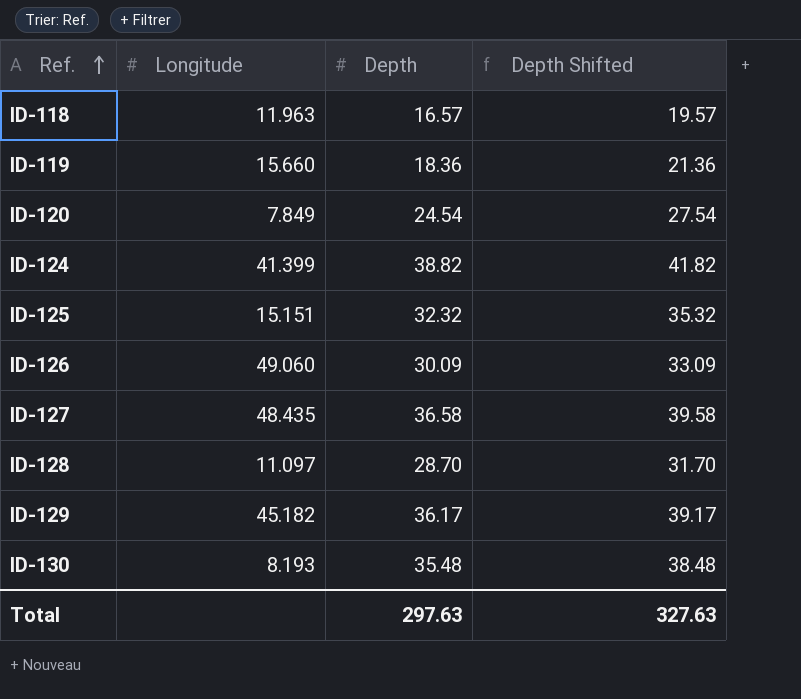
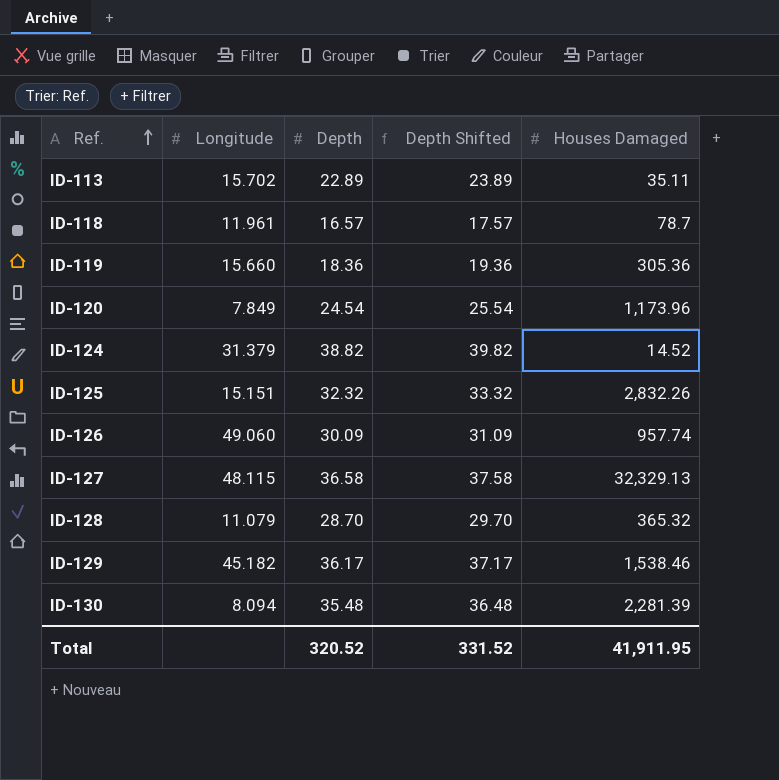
column Depth Shifted | formula: [Depth] + 3 -> [Depth] + 1
column Houses Damaged | position: none -> 5
row ID-113: none -> 15.702 | 22.89 | 23.89 | 35.11
ID-118 | Longitude: 11.963 -> 11.961
ID-124 | Longitude: 41.399 -> 31.379
ID-127 | Longitude: 48.435 -> 48.115
ID-128 | Longitude: 11.097 -> 11.079
ID-130 | Longitude: 8.193 -> 8.094
Total | Depth: 297.63 -> 320.52
Total | Depth Shifted: 327.63 -> 331.52

